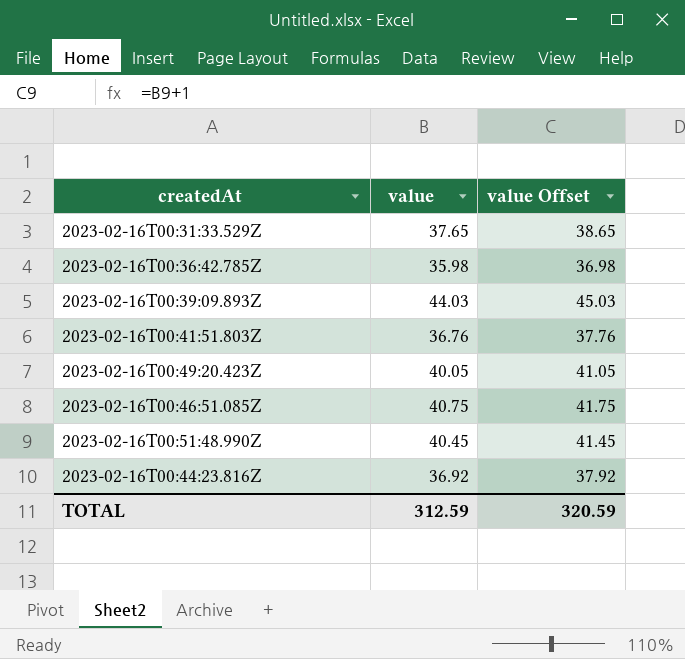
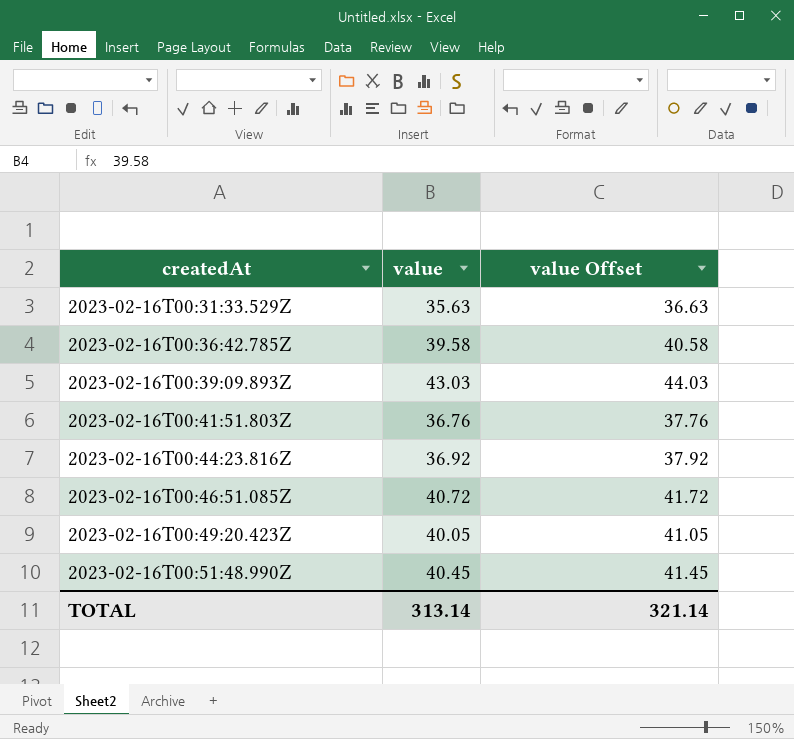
row order: none -> createdAt ascending
2023-02-16T00:31:33.529Z | value: 37.65 -> 35.63
2023-02-16T00:31:33.529Z | value Offset: 38.65 -> 36.63
2023-02-16T00:36:42.785Z | value: 35.98 -> 39.58
2023-02-16T00:36:42.785Z | value Offset: 36.98 -> 40.58
2023-02-16T00:39:09.893Z | value: 44.03 -> 43.03
2023-02-16T00:39:09.893Z | value Offset: 45.03 -> 44.03
2023-02-16T00:46:51.085Z | value: 40.75 -> 40.72
2023-02-16T00:46:51.085Z | value Offset: 41.75 -> 41.72
TOTAL | value: 312.59 -> 313.14
TOTAL | value Offset: 320.59 -> 321.14

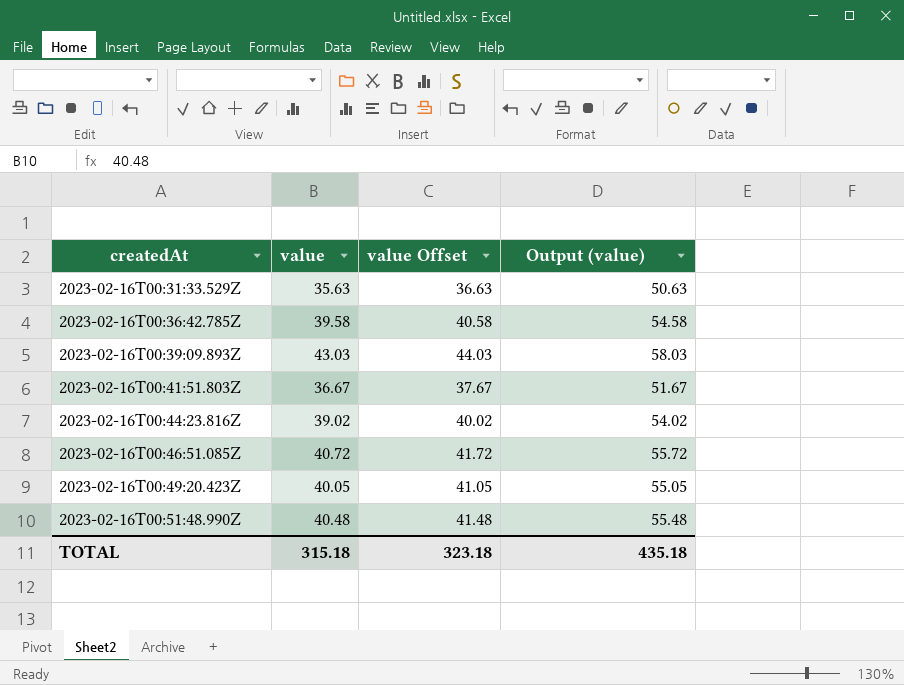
column Output (value) | formula: none -> [value] + 15
2023-02-16T00:41:51.803Z | value: 36.76 -> 36.67
2023-02-16T00:41:51.803Z | value Offset: 37.76 -> 37.67
2023-02-16T00:44:23.816Z | value: 36.92 -> 39.02
2023-02-16T00:44:23.816Z | value Offset: 37.92 -> 40.02
2023-02-16T00:51:48.990Z | value: 40.45 -> 40.48
2023-02-16T00:51:48.990Z | value Offset: 41.45 -> 41.48
TOTAL | value: 313.14 -> 315.18
TOTAL | value Offset: 321.14 -> 323.18

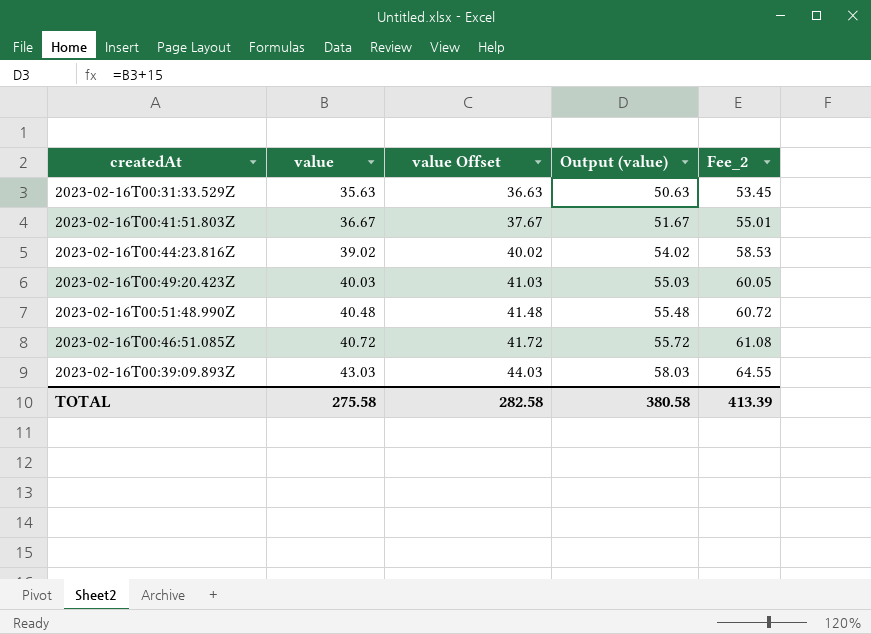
row order: createdAt ascending -> value ascending
column Fee_2 | formula: none -> [value] * 1.5
row 2023-02-16T00:36:42.785Z: 39.58 | 40.58 | 54.58 -> none
2023-02-16T00:49:20.423Z | value: 40.05 -> 40.03
2023-02-16T00:49:20.423Z | value Offset: 41.05 -> 41.03
2023-02-16T00:49:20.423Z | Output (value): 55.05 -> 55.03
TOTAL | value: 315.18 -> 275.58
TOTAL | value Offset: 323.18 -> 282.58
TOTAL | Output (value): 435.18 -> 380.58

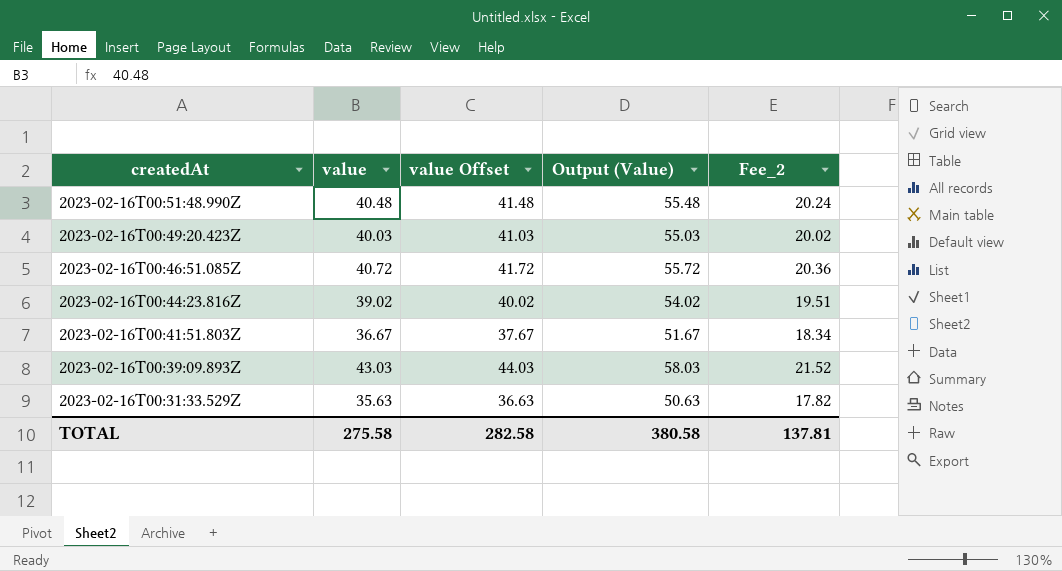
row order: value ascending -> createdAt descending
column name: Output (value) -> Output (Value)
column Fee_2 | formula: [value] * 1.5 -> [value] * 0.5
TOTAL | Fee_2: 413.39 -> 137.81

